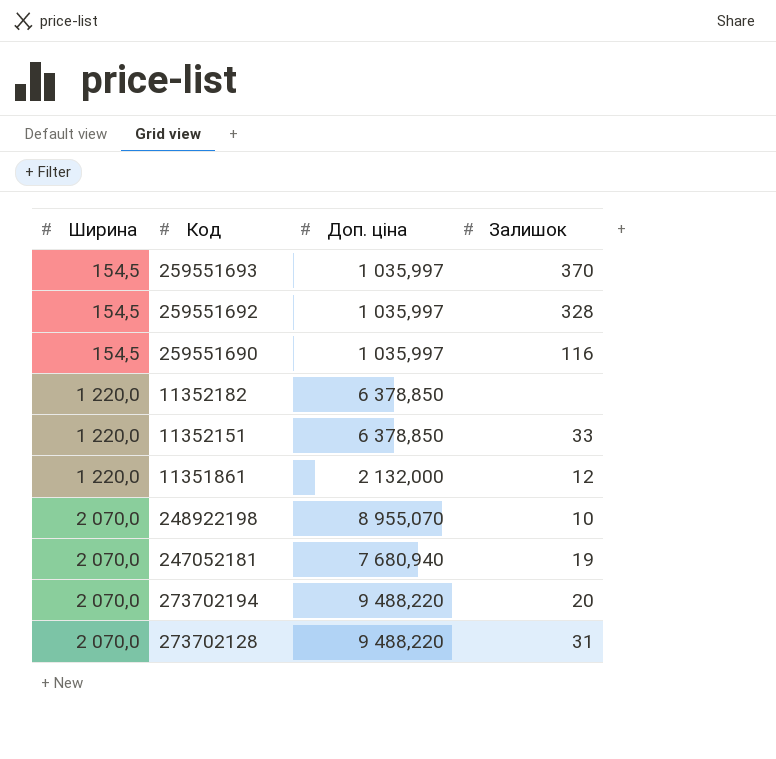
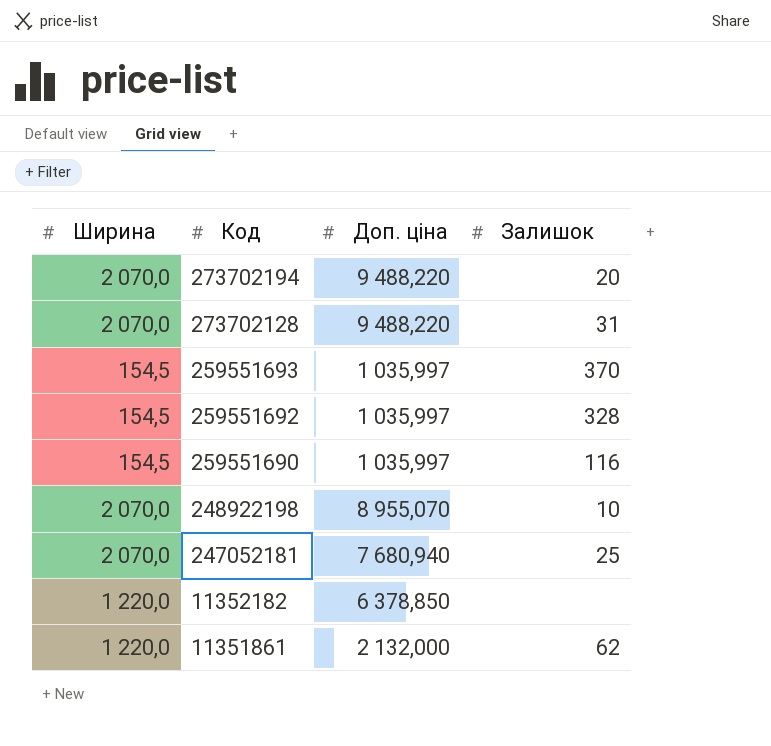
row order: Ширина ascending -> Код descending
row 11352151: 1 220,0 | 6 378,850 | 33 -> none
247052181 | Залишок: 19 -> 25
11351861 | Залишок: 12 -> 62

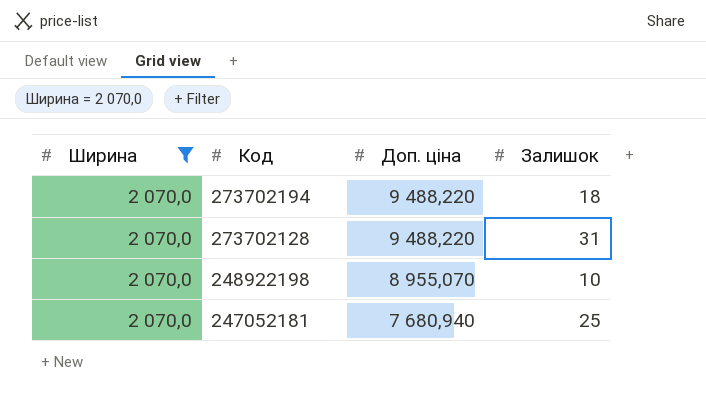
filter: none -> Ширина = 2 070,0
273702194 | Залишок: 20 -> 18

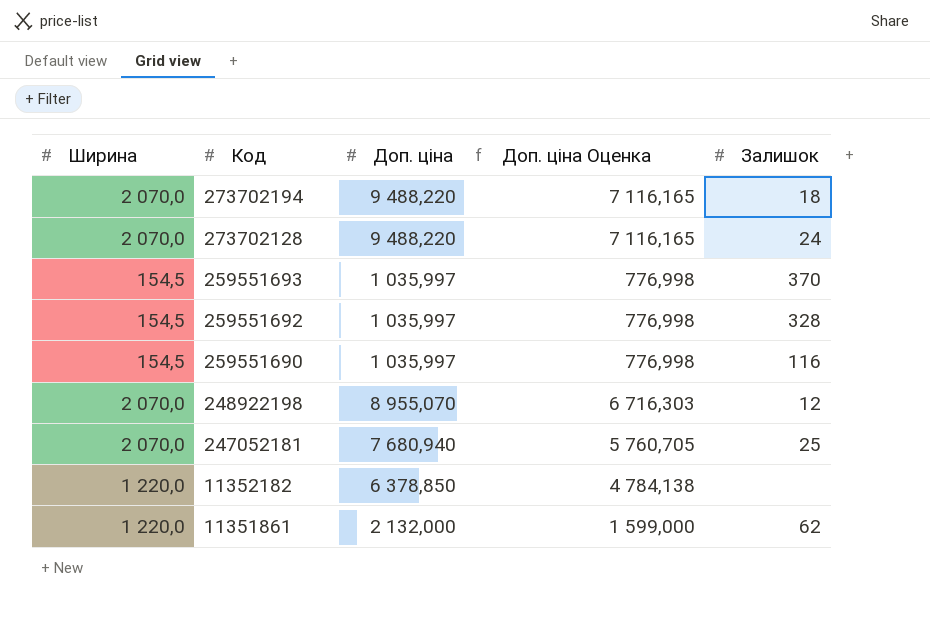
filter: Ширина = 2 070,0 -> none
column Доп. ціна Оценка | formula: none -> [Доп. ціна] * 0,75
273702128 | Залишок: 31 -> 24
248922198 | Залишок: 10 -> 12

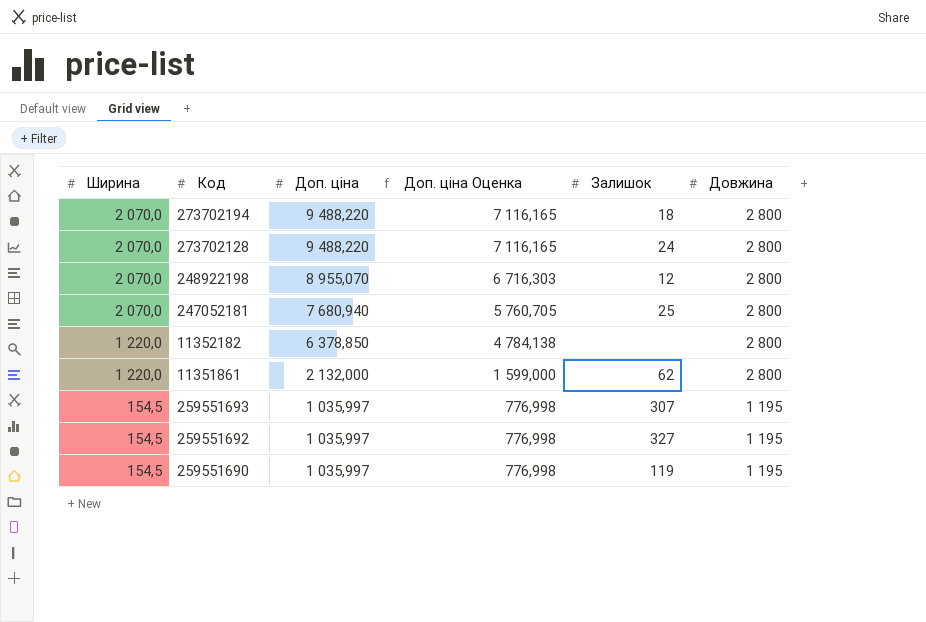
row order: Код descending -> Ширина descending
column Довжина | position: none -> 6
259551693 | Залишок: 370 -> 307
259551692 | Залишок: 328 -> 327
259551690 | Залишок: 116 -> 119

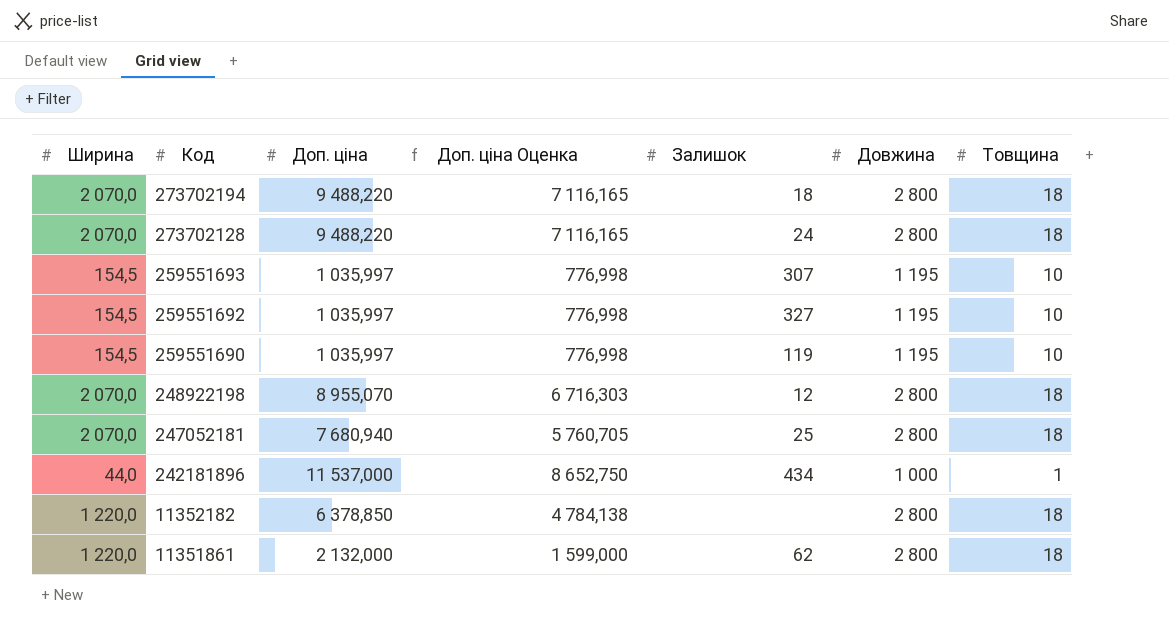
row order: Ширина descending -> Код descending
column Товщина | position: none -> 7
row 242181896: none -> 44,0 | 11 537,000 | 8 652,750 | 434 | 1 000 | 1

